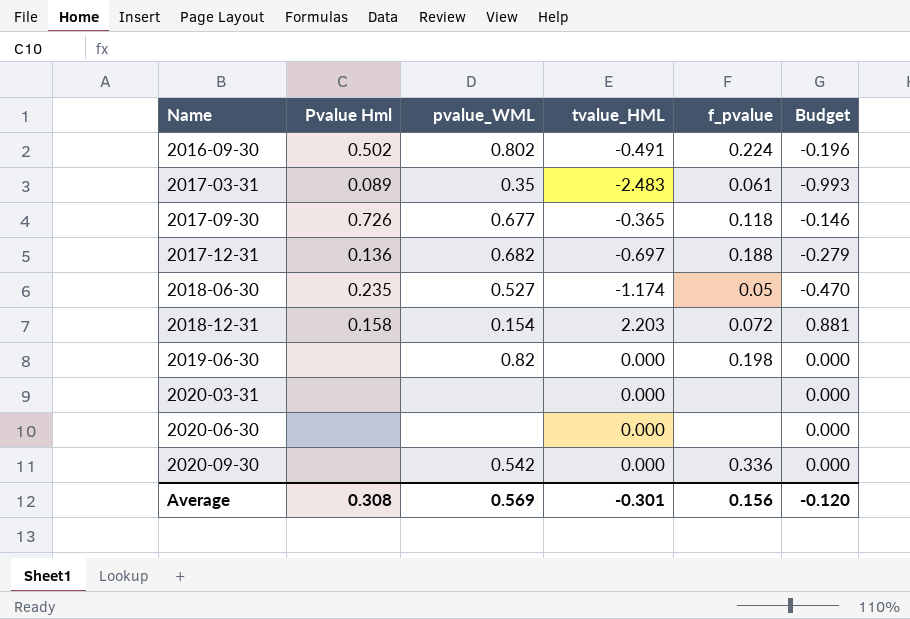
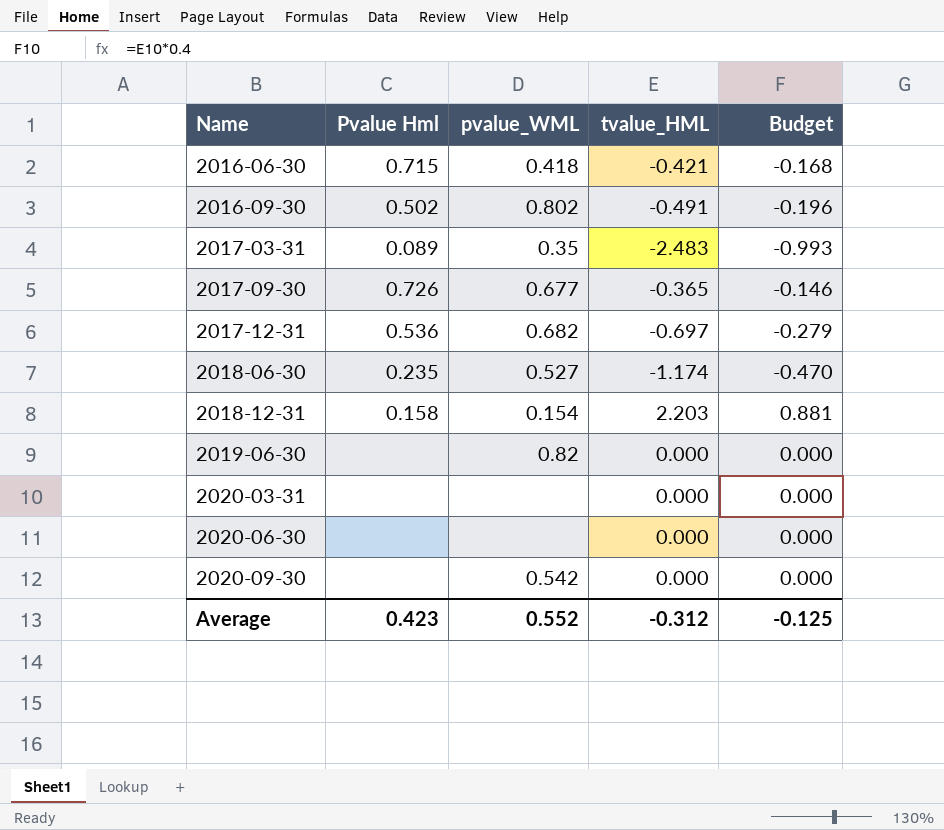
column f_pvalue | position: 5 -> none
row 2016-06-30: none -> 0.715 | 0.418 | -0.421 | -0.168
2017-12-31 | Pvalue Hml: 0.136 -> 0.536
Average | Pvalue Hml: 0.308 -> 0.423
Average | pvalue_WML: 0.569 -> 0.552
Average | tvalue_HML: -0.301 -> -0.312
Average | Budget: -0.120 -> -0.125

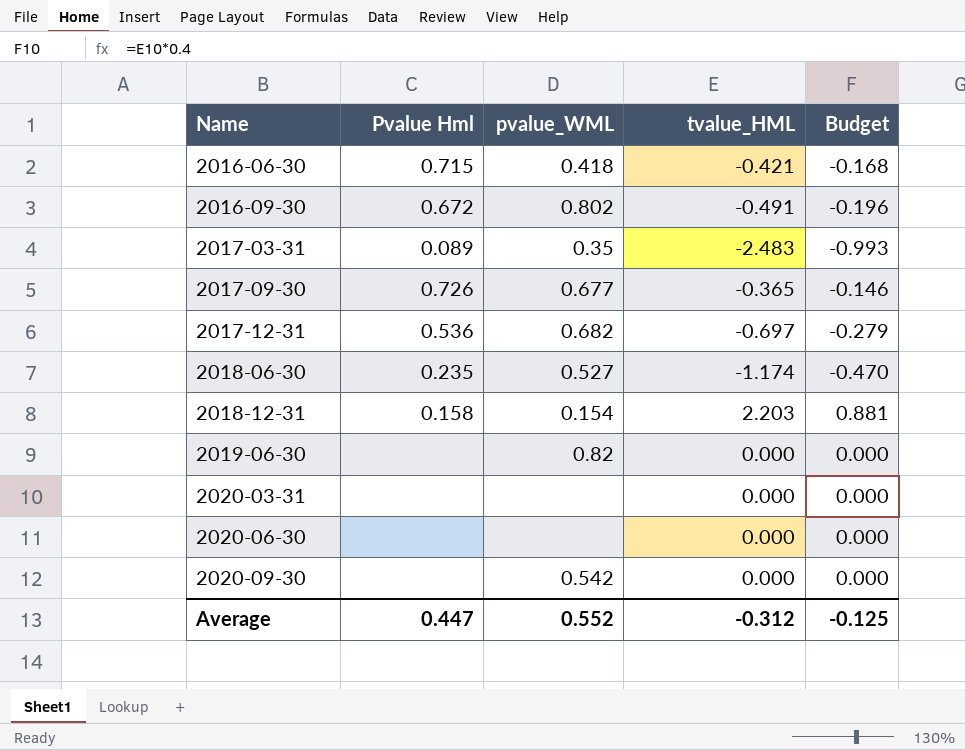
2016-09-30 | Pvalue Hml: 0.502 -> 0.672
Average | Pvalue Hml: 0.423 -> 0.447

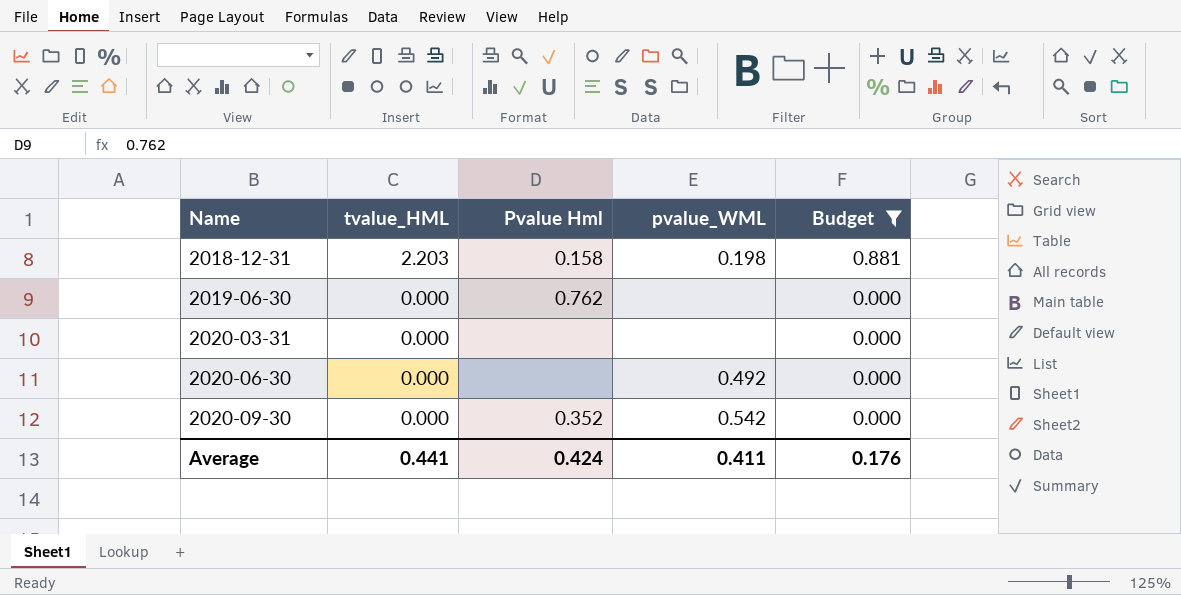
filter: none -> Budget >= 0.000
column tvalue_HML | position: 4 -> 2
2018-12-31 | pvalue_WML: 0.154 -> 0.198
2019-06-30 | Pvalue Hml: none -> 0.762
2019-06-30 | pvalue_WML: 0.82 -> none
2020-06-30 | pvalue_WML: none -> 0.492
2020-09-30 | Pvalue Hml: none -> 0.352
Average | tvalue_HML: -0.312 -> 0.441
Average | Pvalue Hml: 0.447 -> 0.424
Average | pvalue_WML: 0.552 -> 0.411
Average | Budget: -0.125 -> 0.176

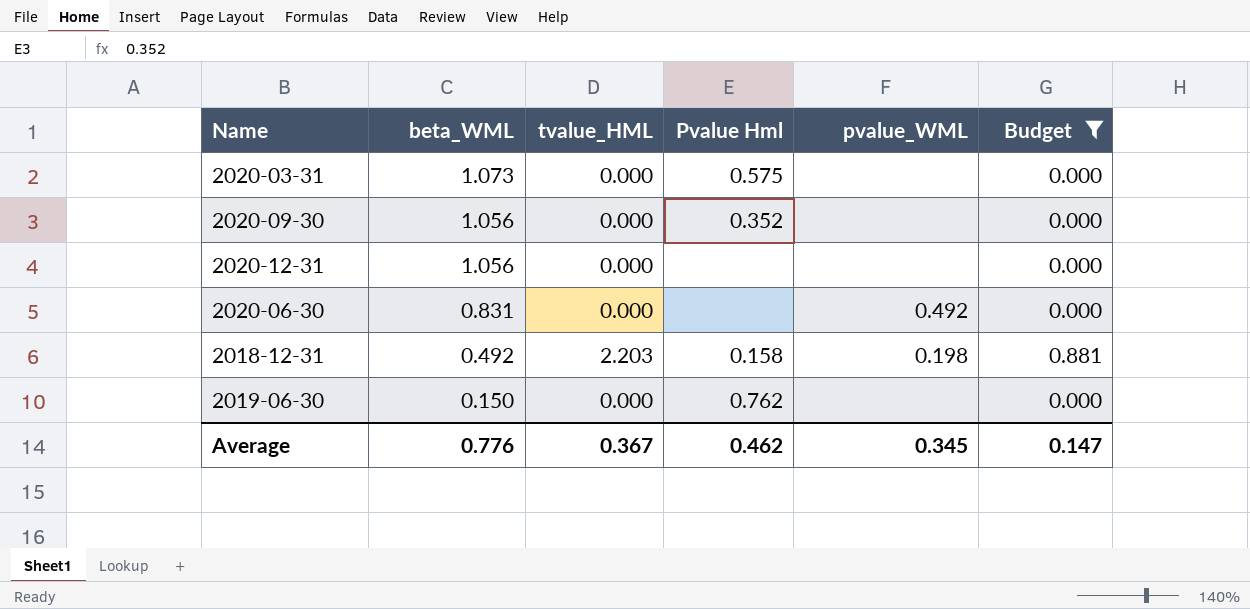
row order: Name ascending -> beta_WML descending
column beta_WML | position: none -> 2
2020-03-31 | Pvalue Hml: none -> 0.575
2020-09-30 | pvalue_WML: 0.542 -> none
row 2020-12-31: none -> 1.056 | 0.000 | none | none | 0.000
Average | tvalue_HML: 0.441 -> 0.367
Average | Pvalue Hml: 0.424 -> 0.462
Average | pvalue_WML: 0.411 -> 0.345
Average | Budget: 0.176 -> 0.147

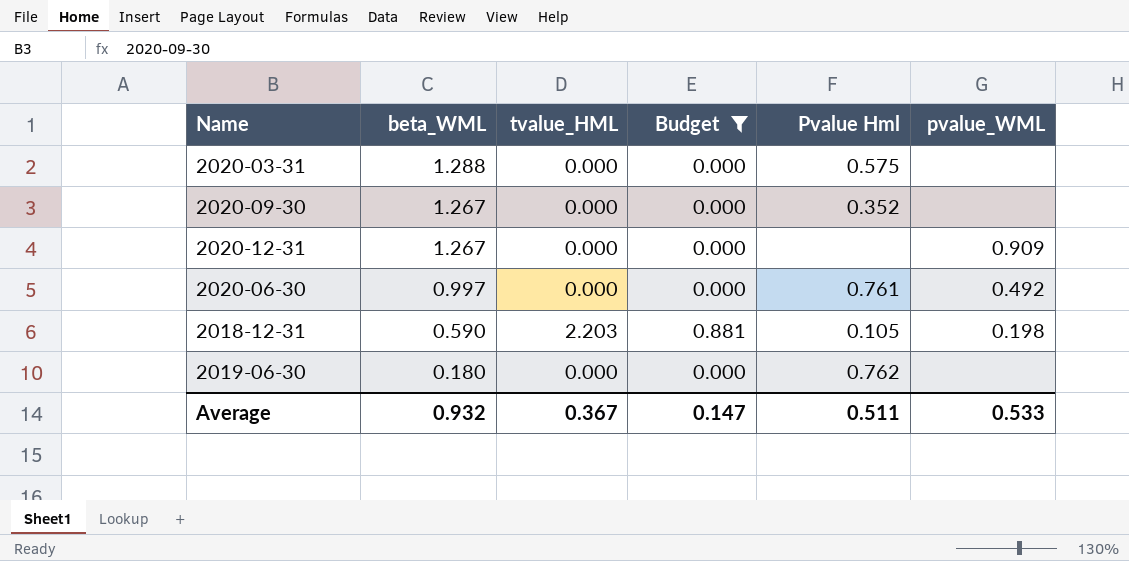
column Budget | position: 6 -> 4
2020-03-31 | beta_WML: 1.073 -> 1.288
2020-09-30 | beta_WML: 1.056 -> 1.267
2020-12-31 | beta_WML: 1.056 -> 1.267
2020-12-31 | pvalue_WML: none -> 0.909
2020-06-30 | beta_WML: 0.831 -> 0.997
2020-06-30 | Pvalue Hml: none -> 0.761
2018-12-31 | beta_WML: 0.492 -> 0.590
2018-12-31 | Pvalue Hml: 0.158 -> 0.105
2019-06-30 | beta_WML: 0.150 -> 0.180
Average | beta_WML: 0.776 -> 0.932
Average | Pvalue Hml: 0.462 -> 0.511
Average | pvalue_WML: 0.345 -> 0.533

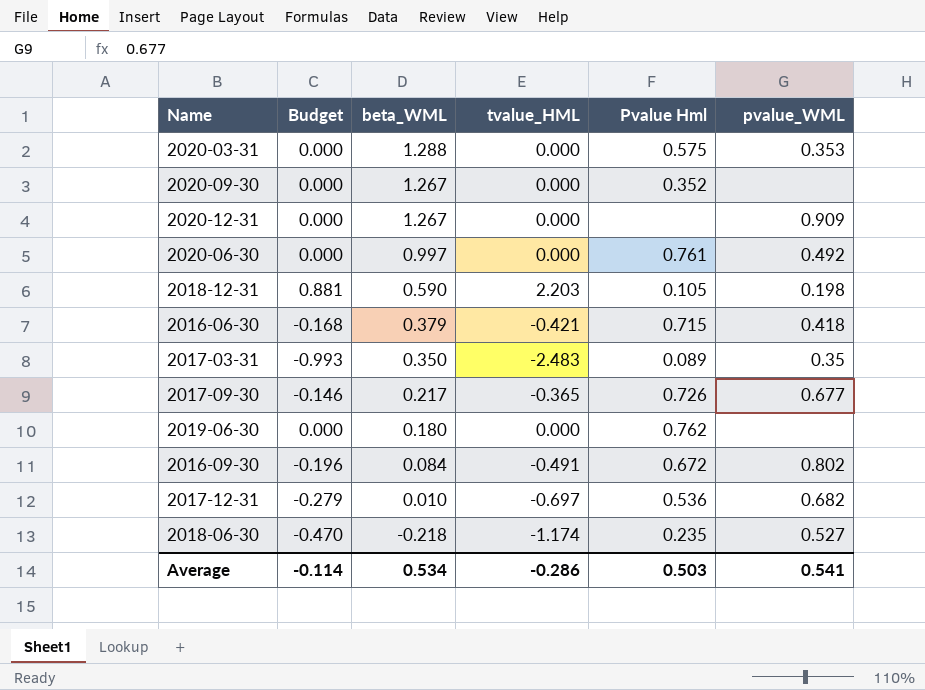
filter: Budget >= 0.000 -> none
column Budget | position: 4 -> 2
2020-03-31 | pvalue_WML: none -> 0.353
Average | Budget: 0.147 -> -0.114
Average | beta_WML: 0.932 -> 0.534
Average | tvalue_HML: 0.367 -> -0.286
Average | Pvalue Hml: 0.511 -> 0.503
Average | pvalue_WML: 0.533 -> 0.541

